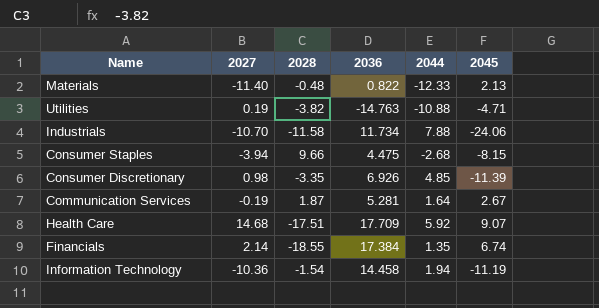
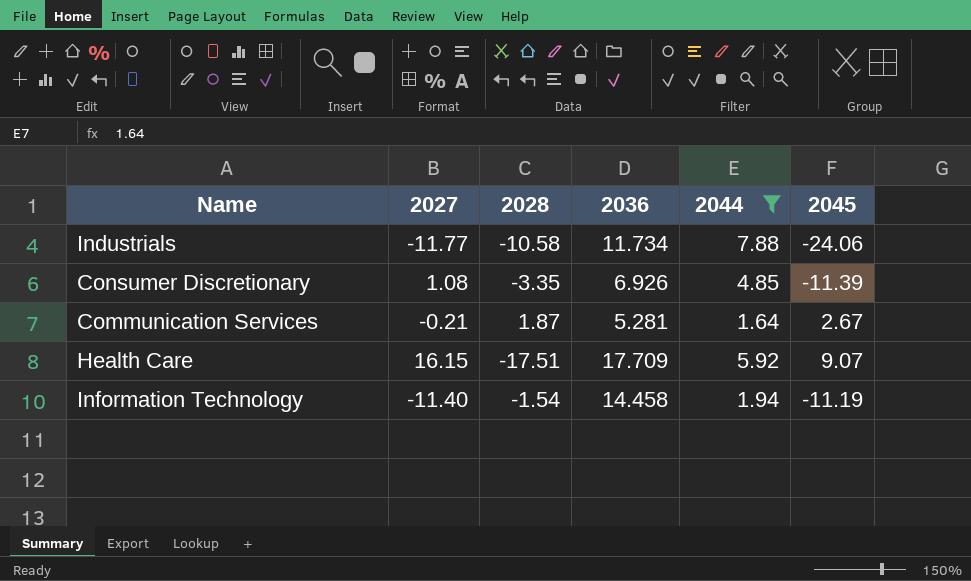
filter: none -> 2044 >= 1.64
Industrials | 2027: -10.70 -> -11.77
Industrials | 2028: -11.58 -> -10.58
Consumer Discretionary | 2027: 0.98 -> 1.08
Communication Services | 2027: -0.19 -> -0.21
Health Care | 2027: 14.68 -> 16.15
Information Technology | 2027: -10.36 -> -11.40

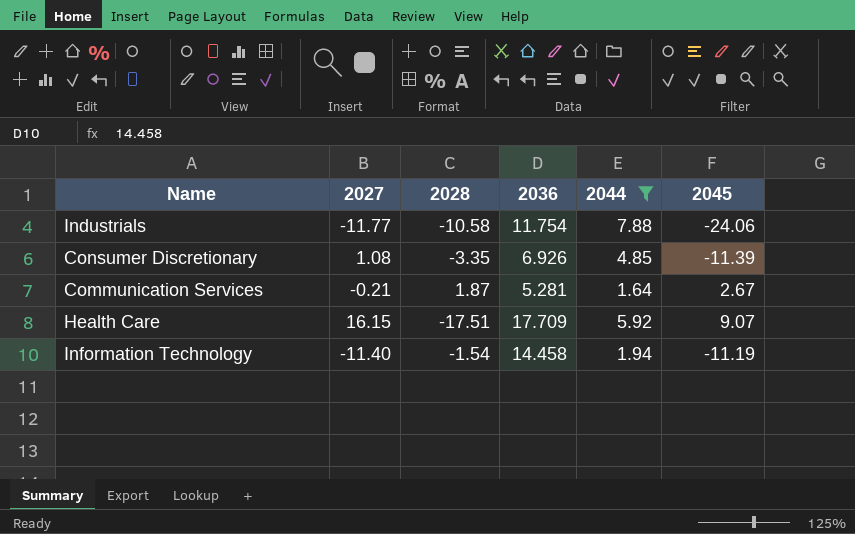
Industrials | 2036: 11.734 -> 11.754

